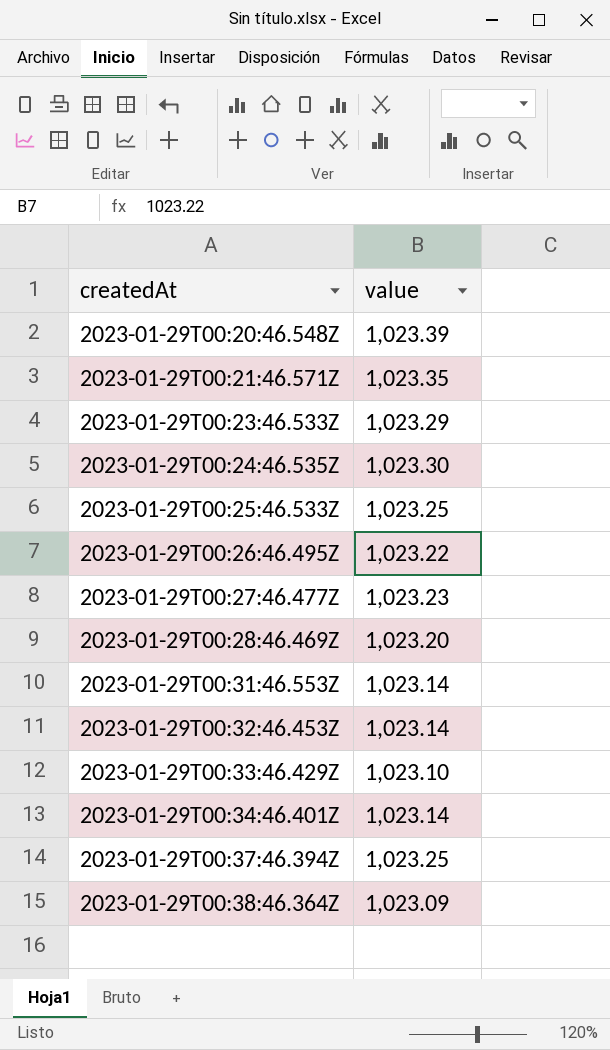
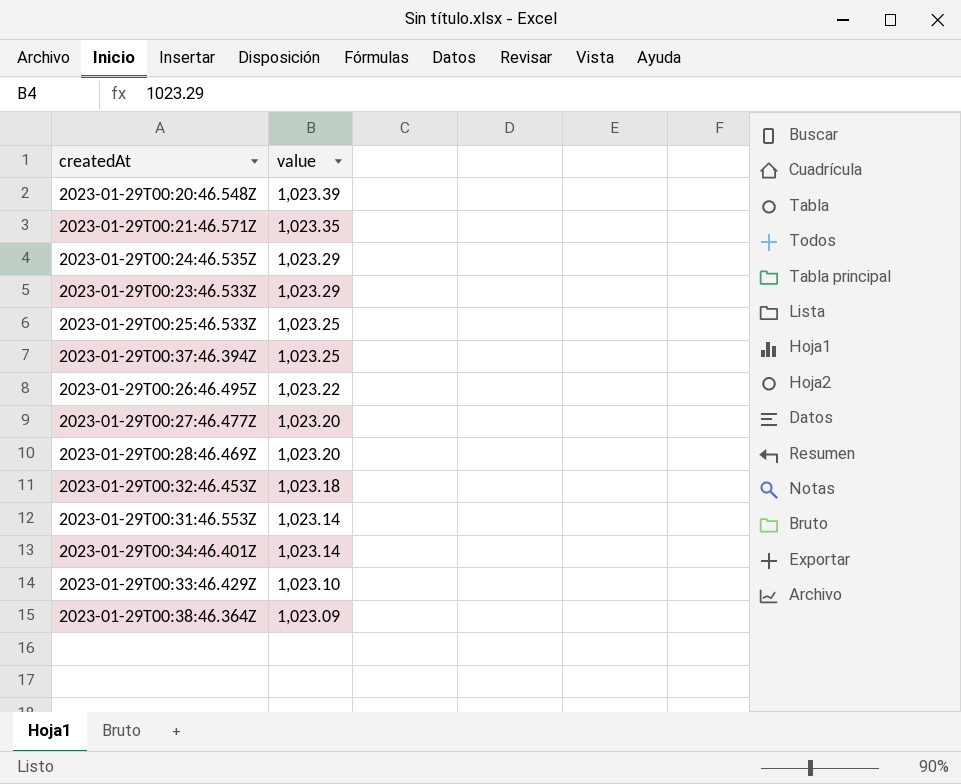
row order: createdAt ascending -> value descending
2023-01-29T00:24:46.535Z | value: 1,023.30 -> 1,023.29
2023-01-29T00:27:46.477Z | value: 1,023.23 -> 1,023.20
2023-01-29T00:32:46.453Z | value: 1,023.14 -> 1,023.18

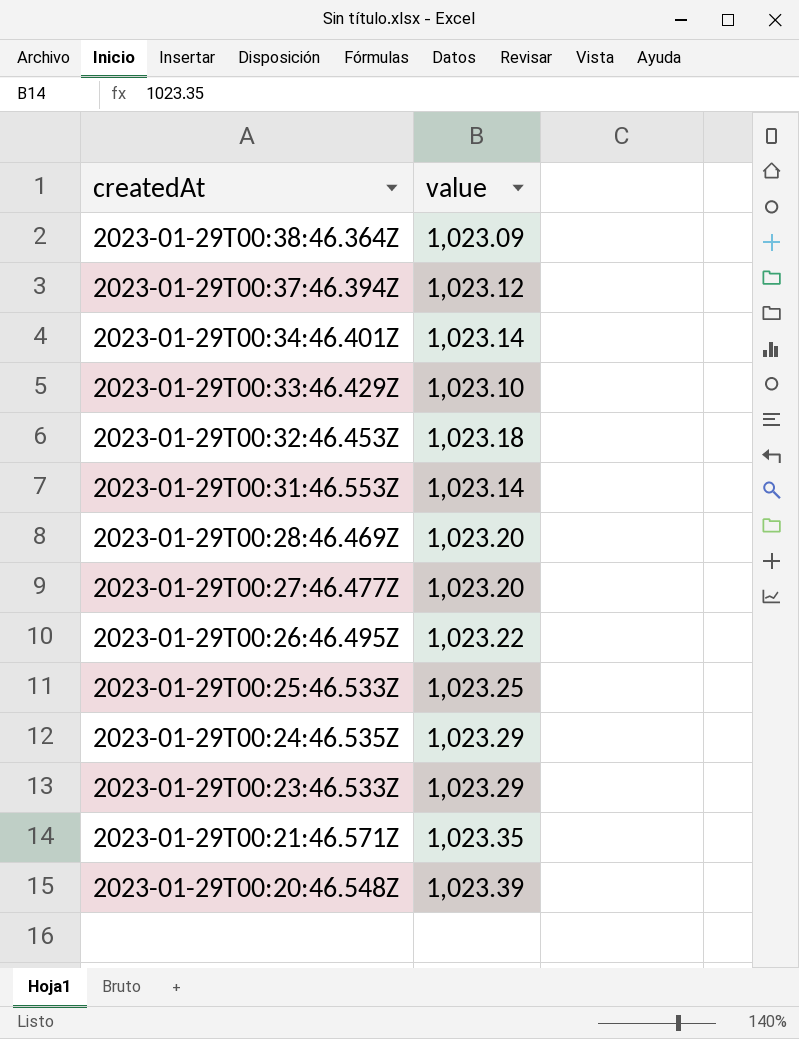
row order: value descending -> createdAt descending
2023-01-29T00:37:46.394Z | value: 1,023.25 -> 1,023.12

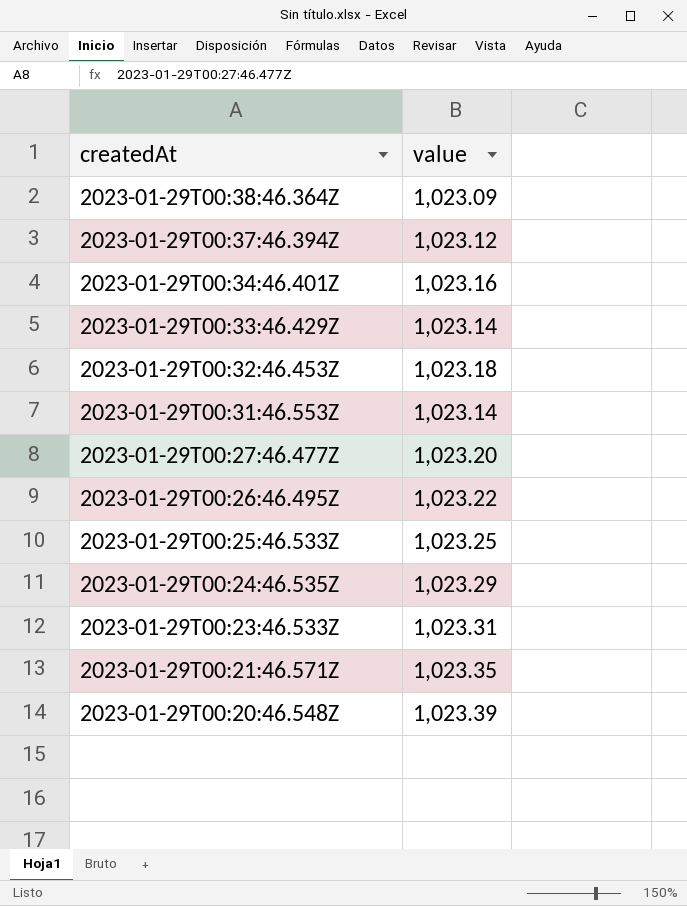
row 2023-01-29T00:28:46.469Z: 1,023.20 -> none
2023-01-29T00:34:46.401Z | value: 1,023.14 -> 1,023.16
2023-01-29T00:33:46.429Z | value: 1,023.10 -> 1,023.14
2023-01-29T00:23:46.533Z | value: 1,023.29 -> 1,023.31

